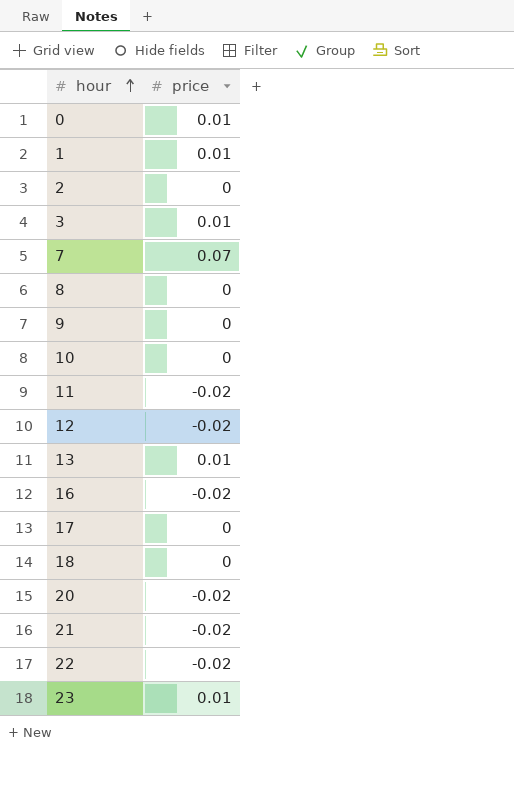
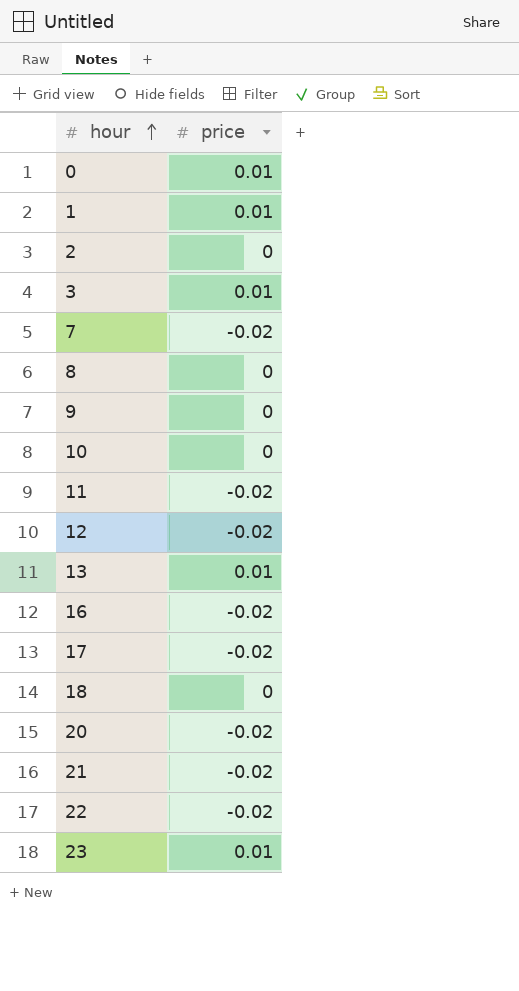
7 | price: 0.07 -> -0.02
17 | price: 0 -> -0.02

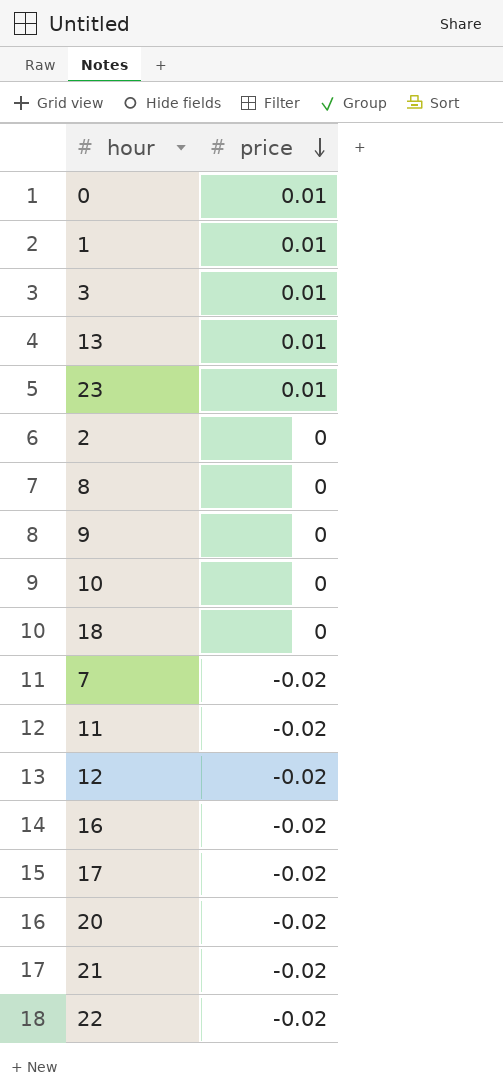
row order: hour ascending -> price descending

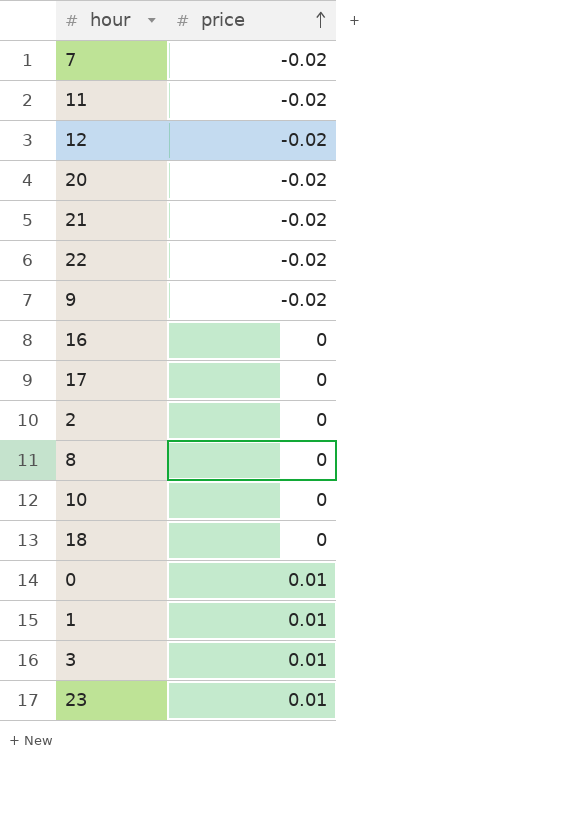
row order: price descending -> price ascending
row 13: 0.01 -> none
9 | price: 0 -> -0.02
16 | price: -0.02 -> 0
17 | price: -0.02 -> 0

